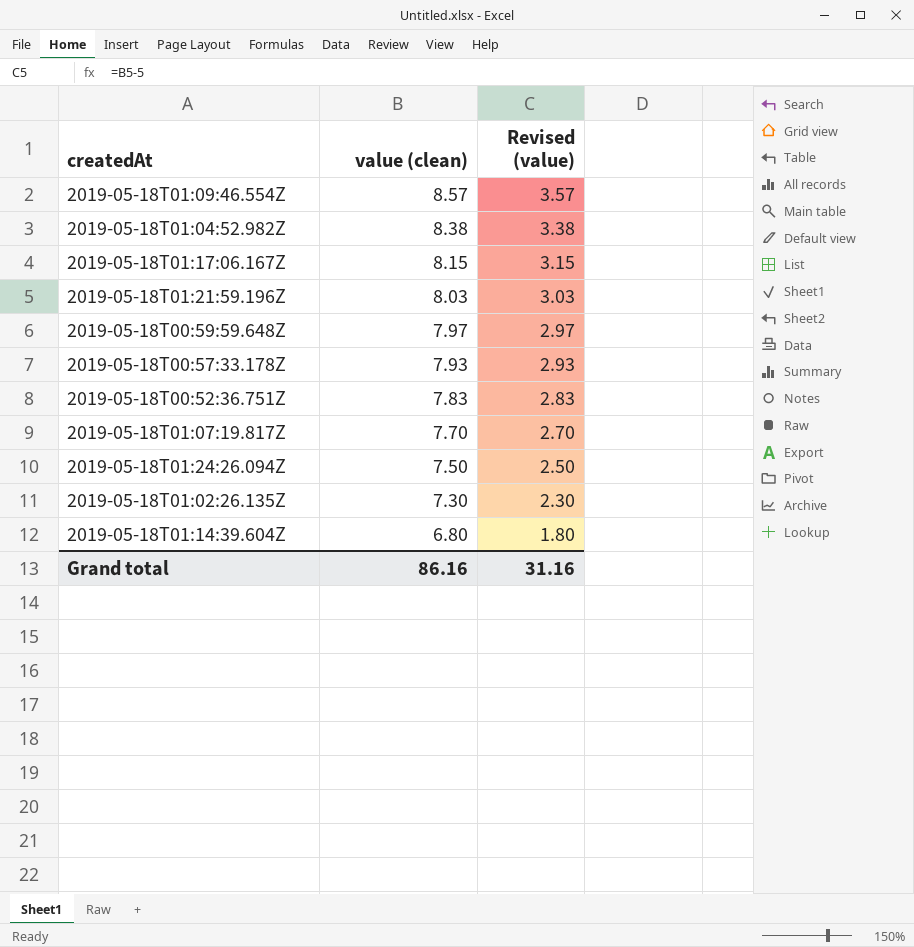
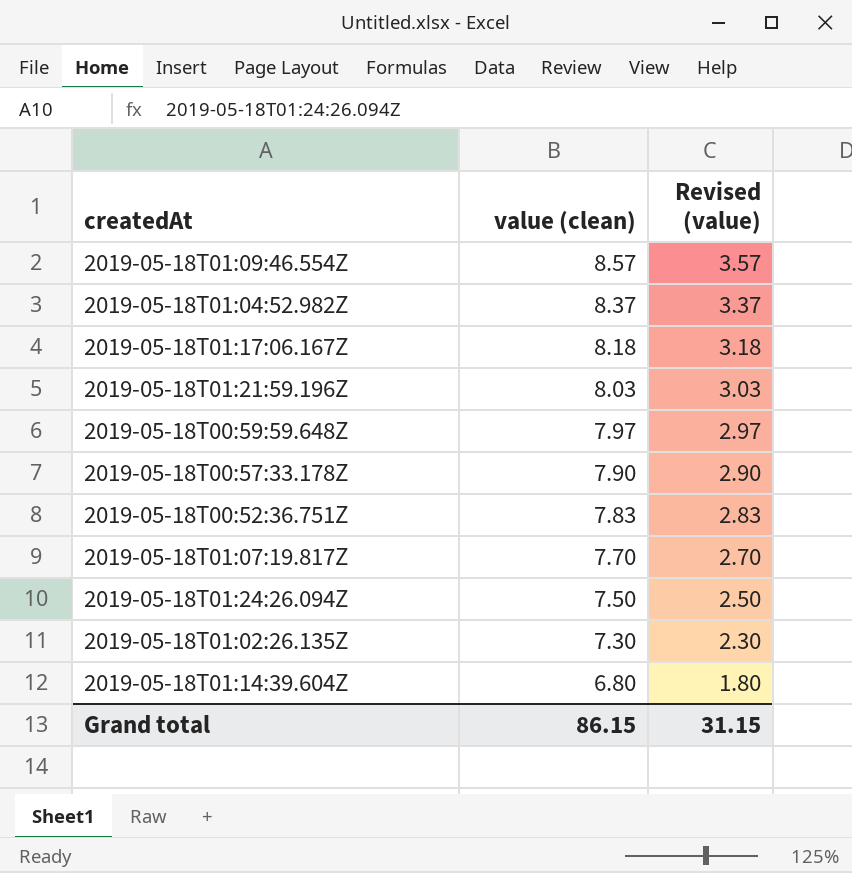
2019-05-18T01:04:52.982Z | value (clean): 8.38 -> 8.37
2019-05-18T01:04:52.982Z | Revised (value): 3.38 -> 3.37
2019-05-18T01:17:06.167Z | value (clean): 8.15 -> 8.18
2019-05-18T01:17:06.167Z | Revised (value): 3.15 -> 3.18
2019-05-18T00:57:33.178Z | value (clean): 7.93 -> 7.90
2019-05-18T00:57:33.178Z | Revised (value): 2.93 -> 2.90
Grand total | value (clean): 86.16 -> 86.15
Grand total | Revised (value): 31.16 -> 31.15

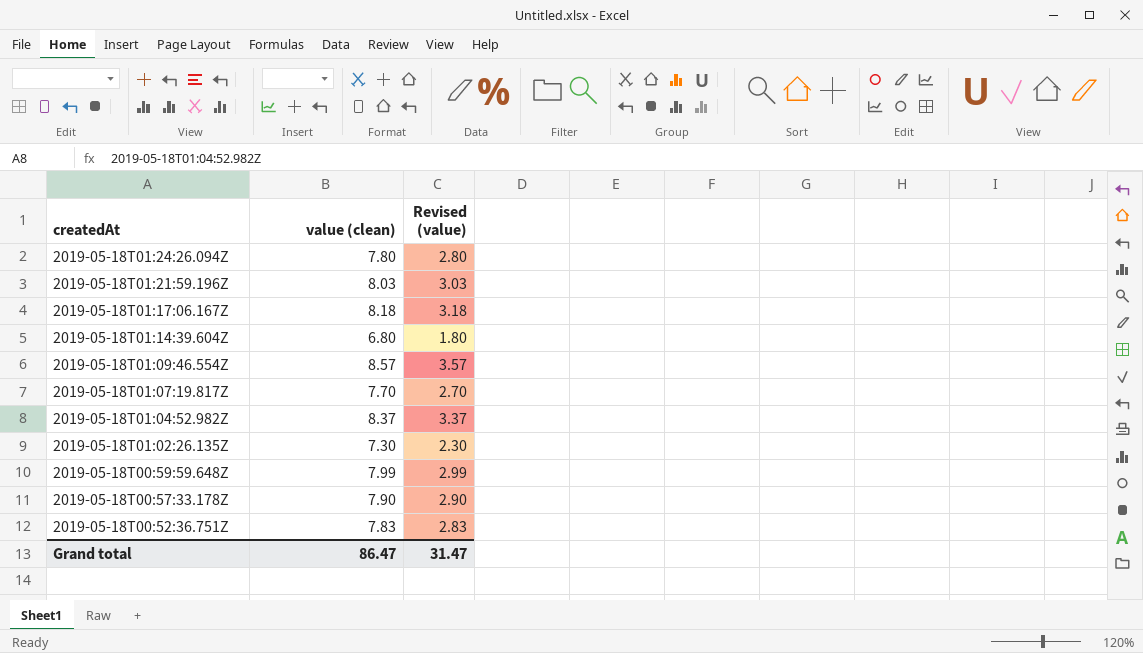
row order: value (clean) descending -> createdAt descending
2019-05-18T01:24:26.094Z | value (clean): 7.50 -> 7.80
2019-05-18T01:24:26.094Z | Revised (value): 2.50 -> 2.80
2019-05-18T00:59:59.648Z | value (clean): 7.97 -> 7.99
2019-05-18T00:59:59.648Z | Revised (value): 2.97 -> 2.99
Grand total | value (clean): 86.15 -> 86.47
Grand total | Revised (value): 31.15 -> 31.47

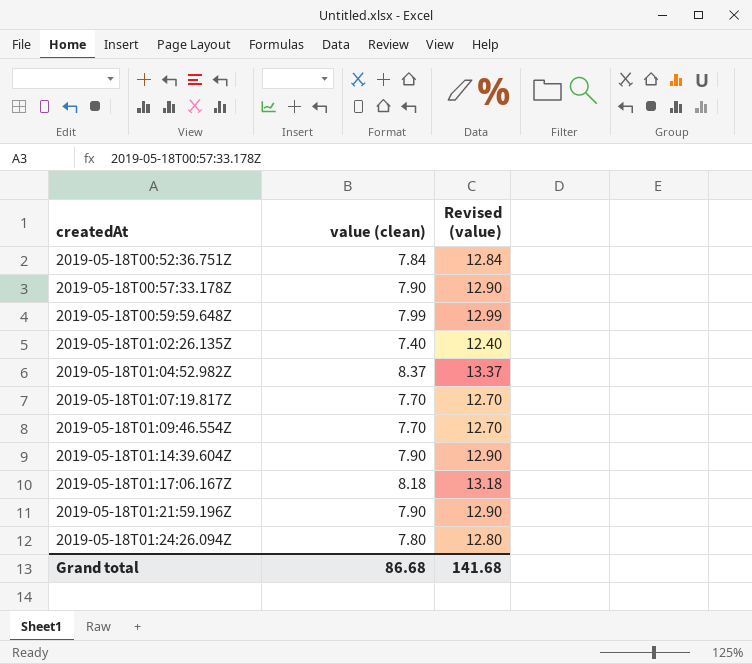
row order: createdAt descending -> createdAt ascending
column Revised (value) | formula: [value (clean)] - 5 -> [value (clean)] + 5
2019-05-18T00:52:36.751Z | value (clean): 7.83 -> 7.84
2019-05-18T01:02:26.135Z | value (clean): 7.30 -> 7.40
2019-05-18T01:09:46.554Z | value (clean): 8.57 -> 7.70
2019-05-18T01:14:39.604Z | value (clean): 6.80 -> 7.90
2019-05-18T01:21:59.196Z | value (clean): 8.03 -> 7.90
Grand total | value (clean): 86.47 -> 86.68
Grand total | Revised (value): 31.47 -> 141.68

